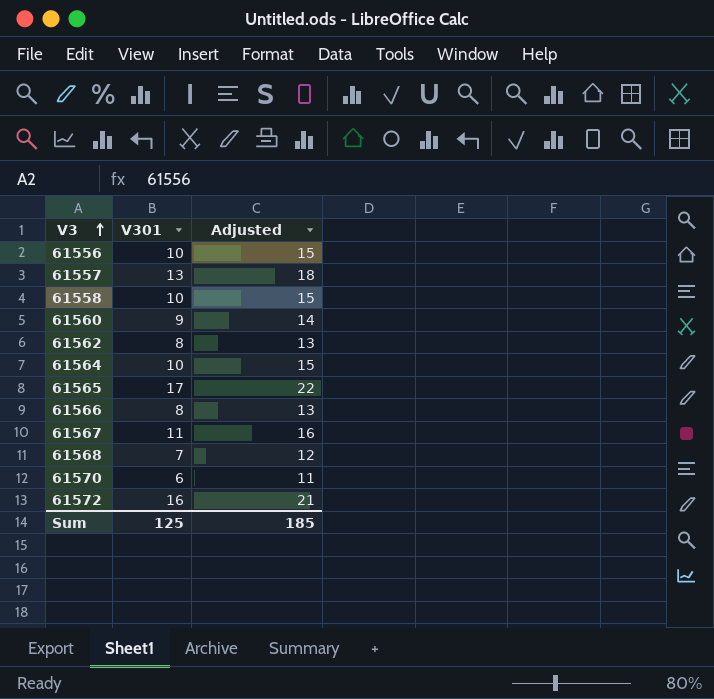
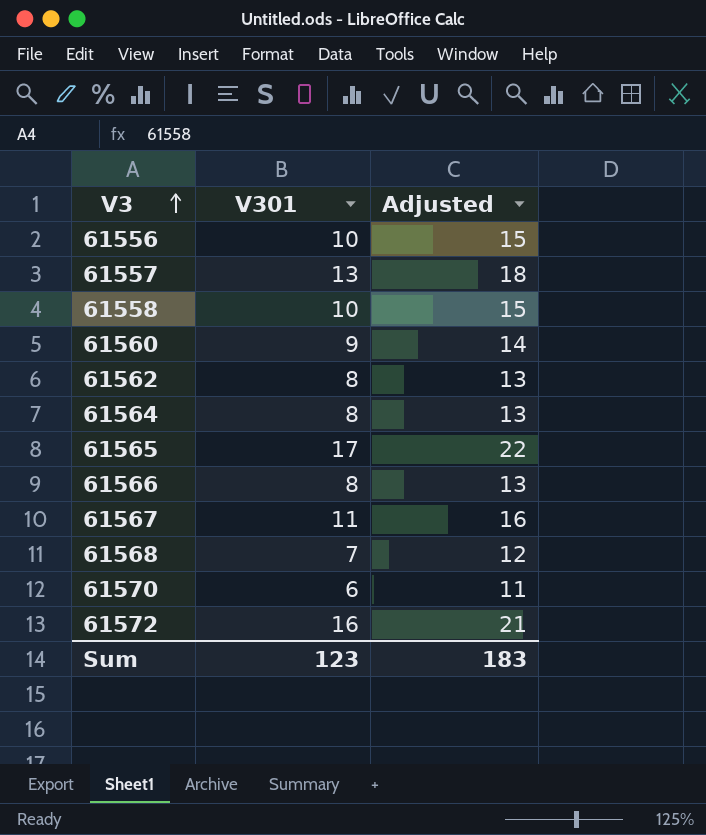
61564 | V301: 10 -> 8
61564 | Adjusted: 15 -> 13
Sum | V301: 125 -> 123
Sum | Adjusted: 185 -> 183

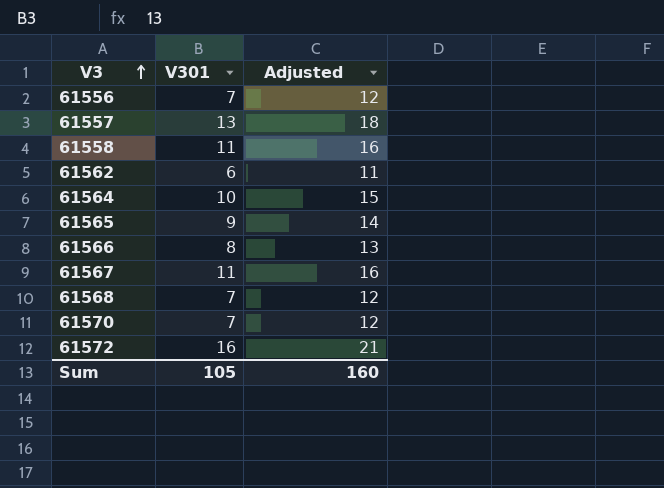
row 61560: 9 | 14 -> none
61556 | V301: 10 -> 7
61556 | Adjusted: 15 -> 12
61558 | V301: 10 -> 11
61558 | Adjusted: 15 -> 16
61562 | V301: 8 -> 6
61562 | Adjusted: 13 -> 11
61564 | V301: 8 -> 10
61564 | Adjusted: 13 -> 15
61565 | V301: 17 -> 9
61565 | Adjusted: 22 -> 14
61570 | V301: 6 -> 7
61570 | Adjusted: 11 -> 12
Sum | V301: 123 -> 105
Sum | Adjusted: 183 -> 160

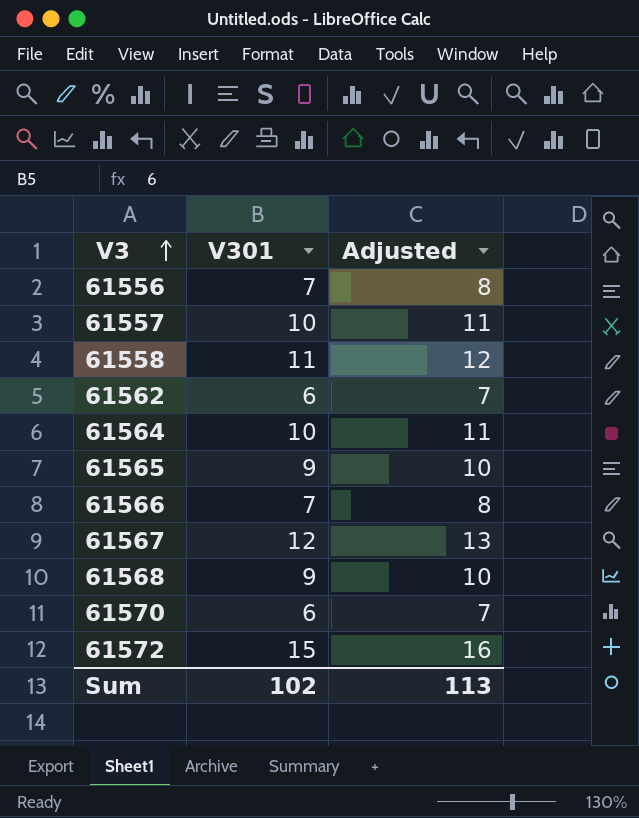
column Adjusted | formula: [V301] + 5 -> [V301] + 1
61557 | V301: 13 -> 10
61566 | V301: 8 -> 7
61567 | V301: 11 -> 12
61568 | V301: 7 -> 9
61570 | V301: 7 -> 6
61572 | V301: 16 -> 15
Sum | V301: 105 -> 102
Sum | Adjusted: 160 -> 113

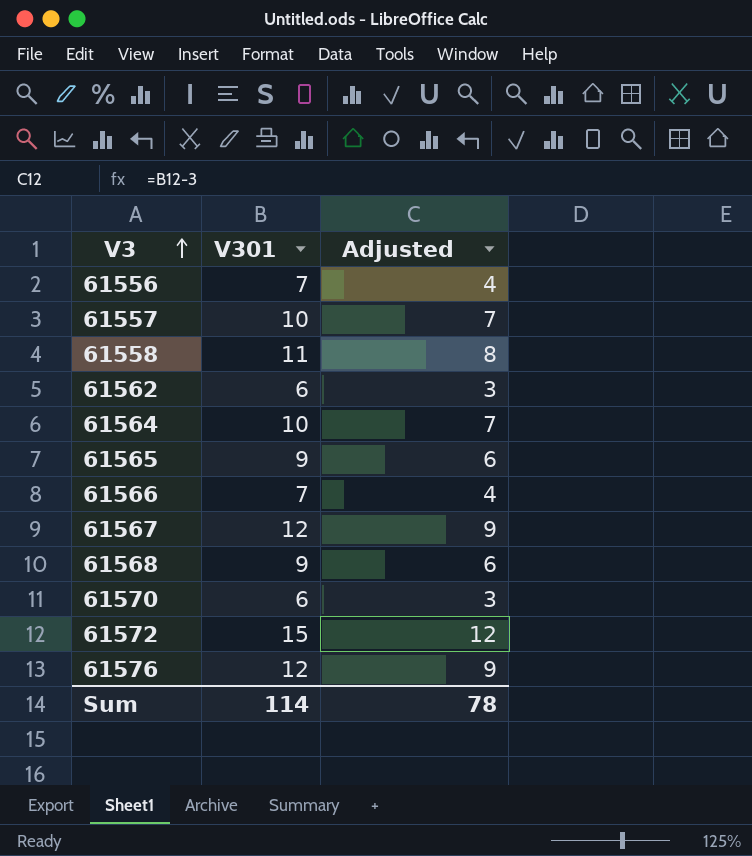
column Adjusted | formula: [V301] + 1 -> [V301] - 3
row 61576: none -> 12 | 9
Sum | V301: 102 -> 114
Sum | Adjusted: 113 -> 78

